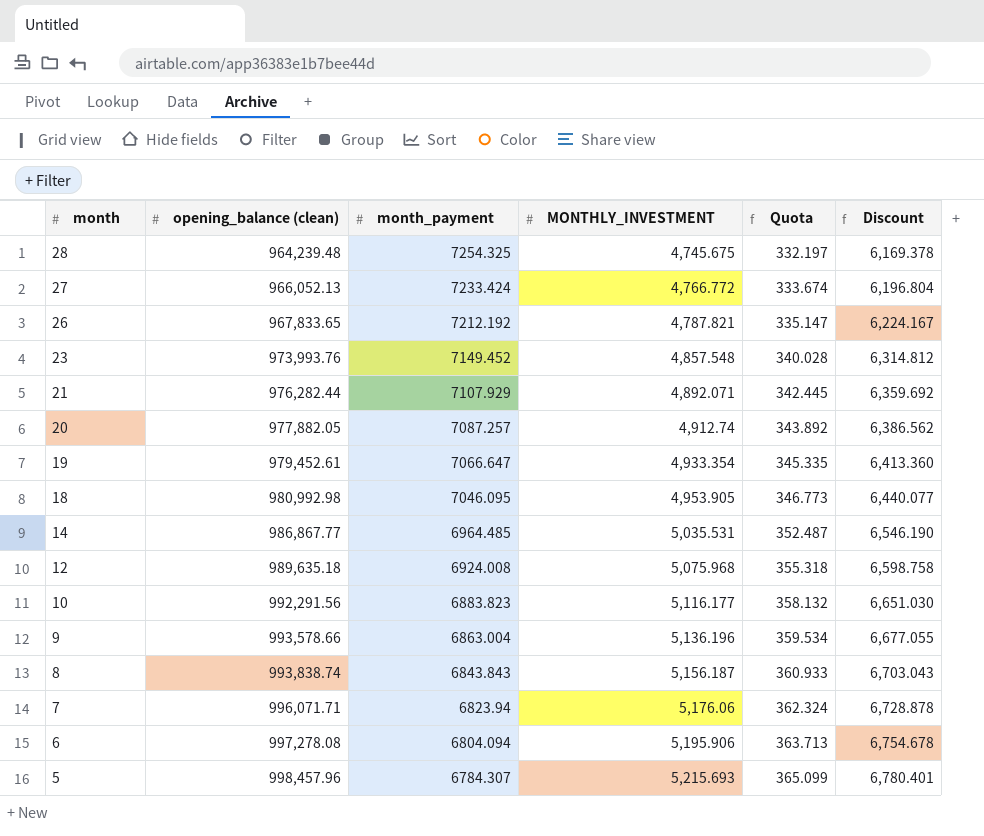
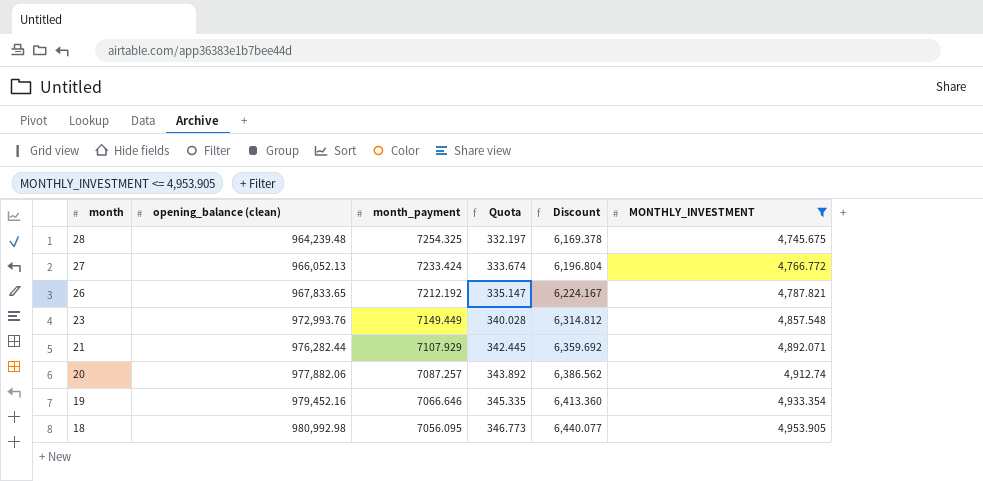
filter: none -> MONTHLY_INVESTMENT <= 4,953.905
column MONTHLY_INVESTMENT | position: 4 -> 6
23 | opening_balance (clean): 973,993.76 -> 972,993.76
23 | month_payment: 7149.452 -> 7149.449
20 | opening_balance (clean): 977,882.05 -> 977,882.06
19 | opening_balance (clean): 979,452.61 -> 979,452.16
19 | month_payment: 7066.647 -> 7066.646
18 | month_payment: 7046.095 -> 7056.095

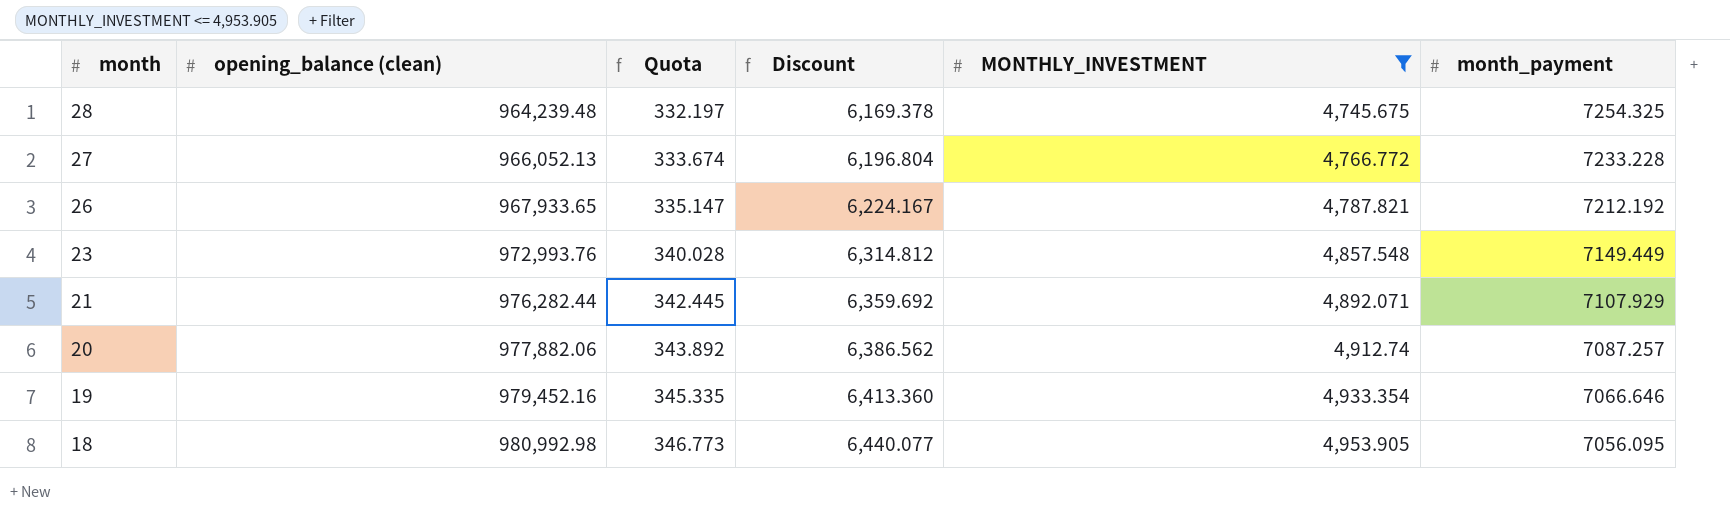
column month_payment | position: 3 -> 6
27 | month_payment: 7233.424 -> 7233.228
26 | opening_balance (clean): 967,833.65 -> 967,933.65

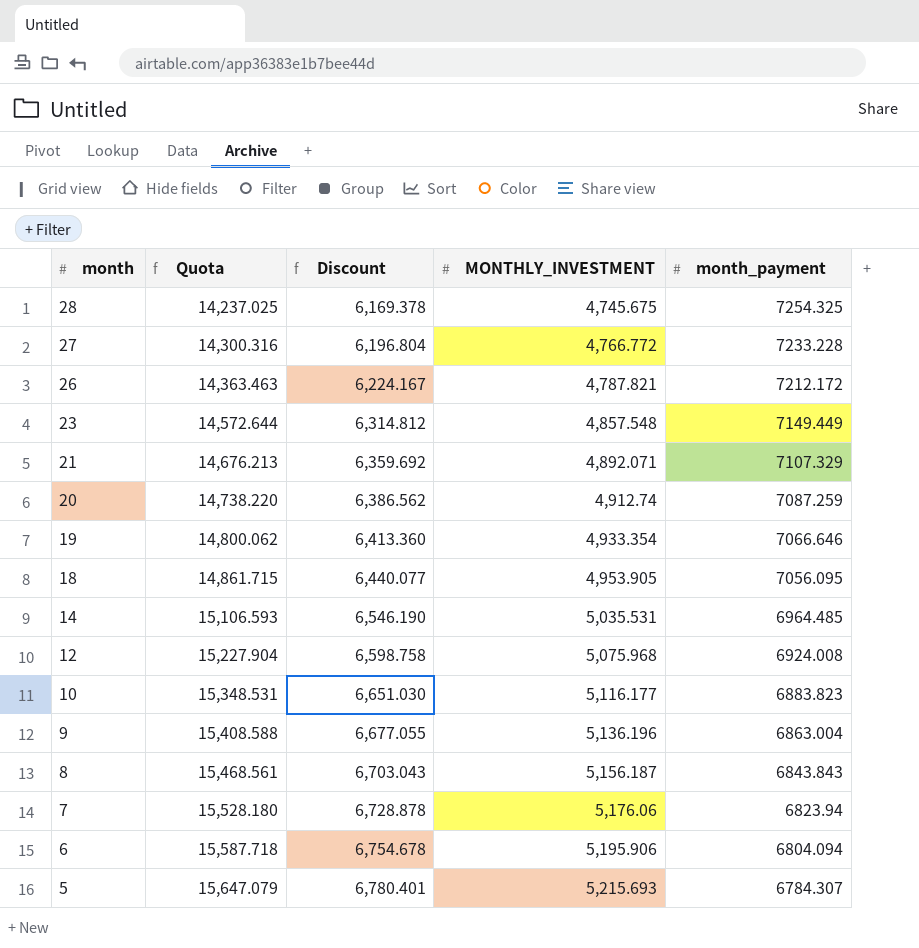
filter: MONTHLY_INVESTMENT <= 4,953.905 -> none
column opening_balance (clean) | position: 2 -> none
column Quota | formula: [MONTHLY_INVESTMENT] * 0.07 -> [MONTHLY_INVESTMENT] * 3
26 | month_payment: 7212.192 -> 7212.172
21 | month_payment: 7107.929 -> 7107.329
20 | month_payment: 7087.257 -> 7087.259

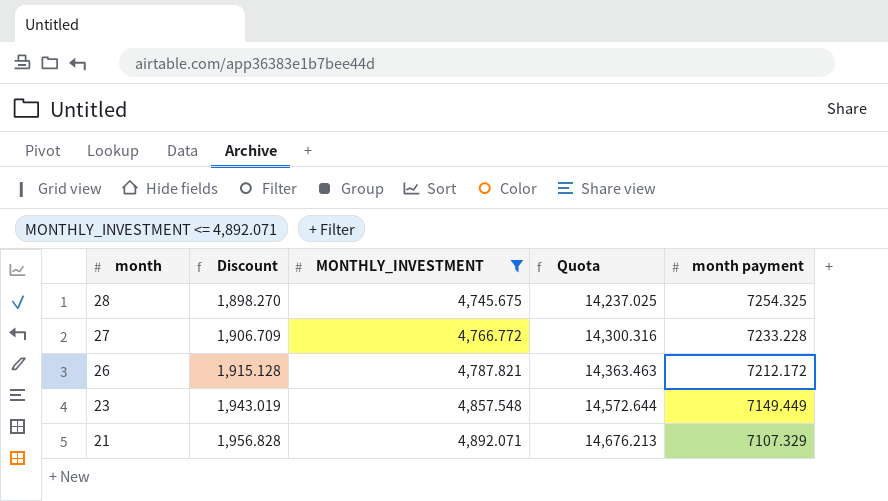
filter: none -> MONTHLY_INVESTMENT <= 4,892.071
column Discount | formula: [MONTHLY_INVESTMENT] * 1.3 -> [MONTHLY_INVESTMENT] * 0.4
column Quota | position: 2 -> 4
column name: month_payment -> month payment

